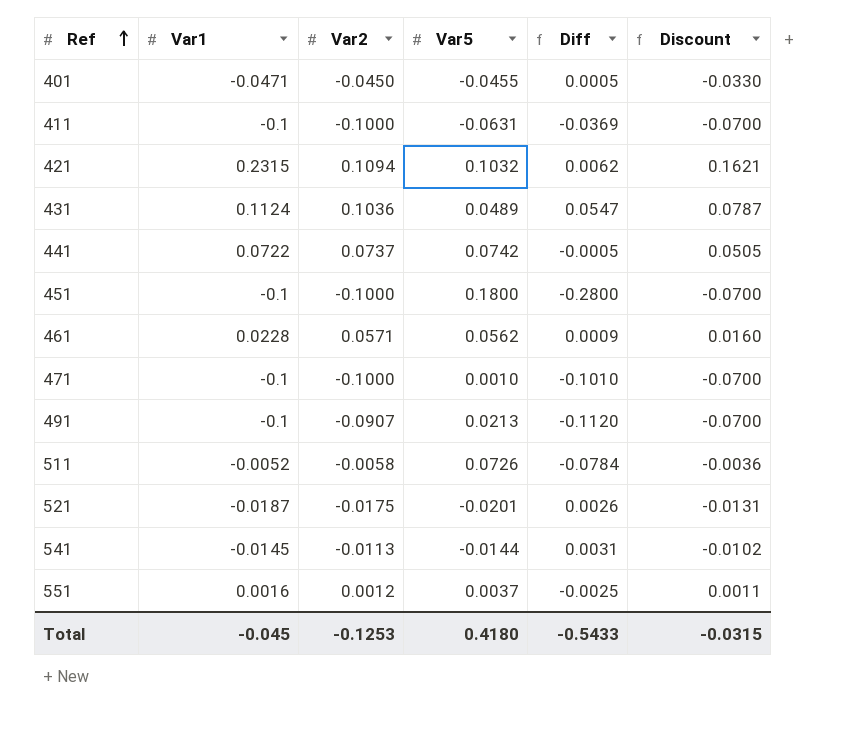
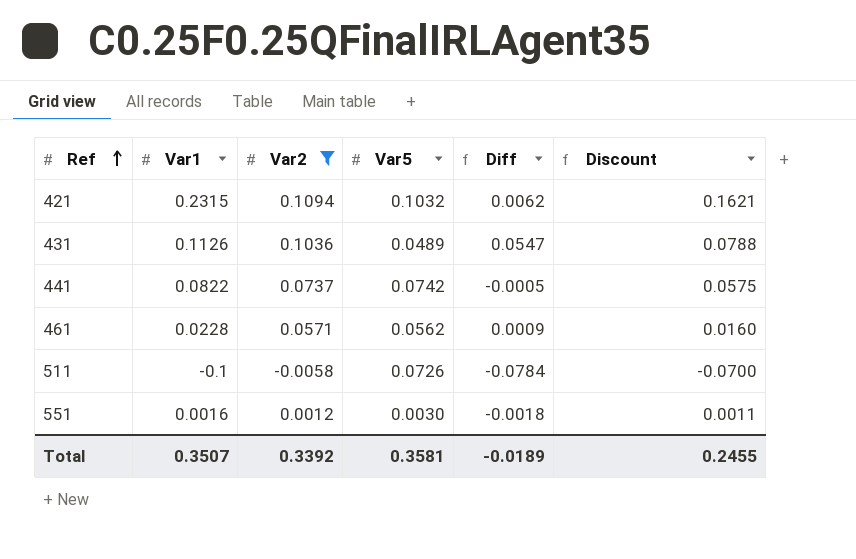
filter: none -> Var2 >= -0.0058
431 | Var1: 0.1124 -> 0.1126
431 | Discount: 0.0787 -> 0.0788
441 | Var1: 0.0722 -> 0.0822
441 | Discount: 0.0505 -> 0.0575
511 | Var1: -0.0052 -> -0.1
511 | Discount: -0.0036 -> -0.0700
551 | Var5: 0.0037 -> 0.0030
551 | Diff: -0.0025 -> -0.0018
Total | Var1: -0.045 -> 0.3507
Total | Var2: -0.1253 -> 0.3392
Total | Var5: 0.4180 -> 0.3581
Total | Diff: -0.5433 -> -0.0189
Total | Discount: -0.0315 -> 0.2455

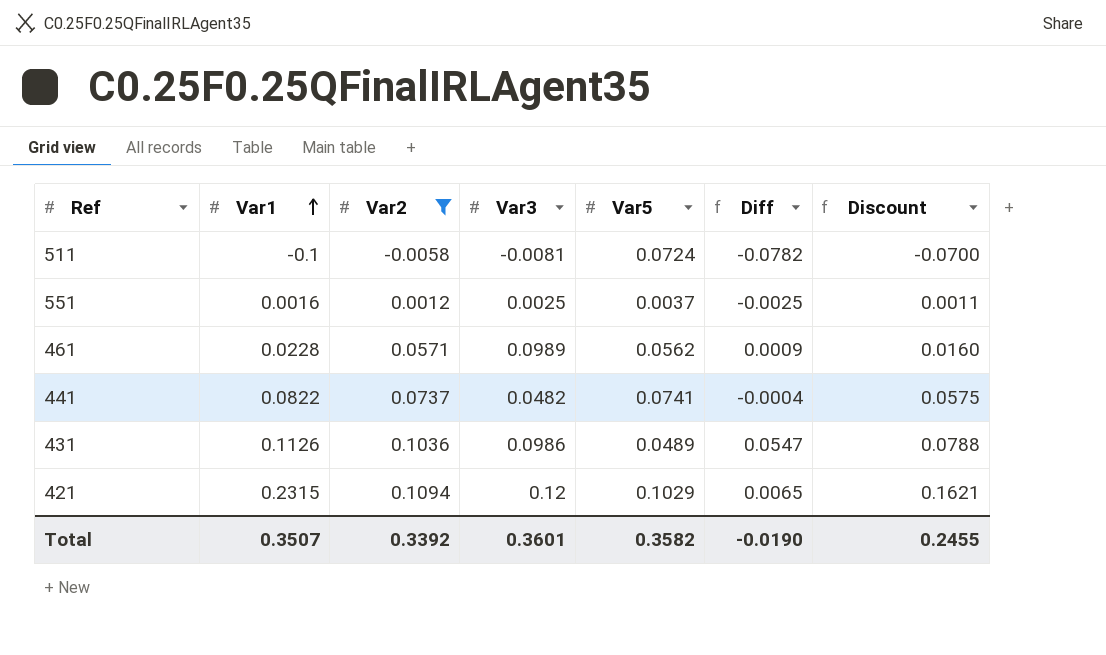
row order: Ref ascending -> Var1 ascending
column Var3 | position: none -> 4
511 | Var5: 0.0726 -> 0.0724
511 | Diff: -0.0784 -> -0.0782
551 | Var5: 0.0030 -> 0.0037
551 | Diff: -0.0018 -> -0.0025
441 | Var5: 0.0742 -> 0.0741
441 | Diff: -0.0005 -> -0.0004
421 | Var5: 0.1032 -> 0.1029
421 | Diff: 0.0062 -> 0.0065
Total | Var5: 0.3581 -> 0.3582
Total | Diff: -0.0189 -> -0.0190

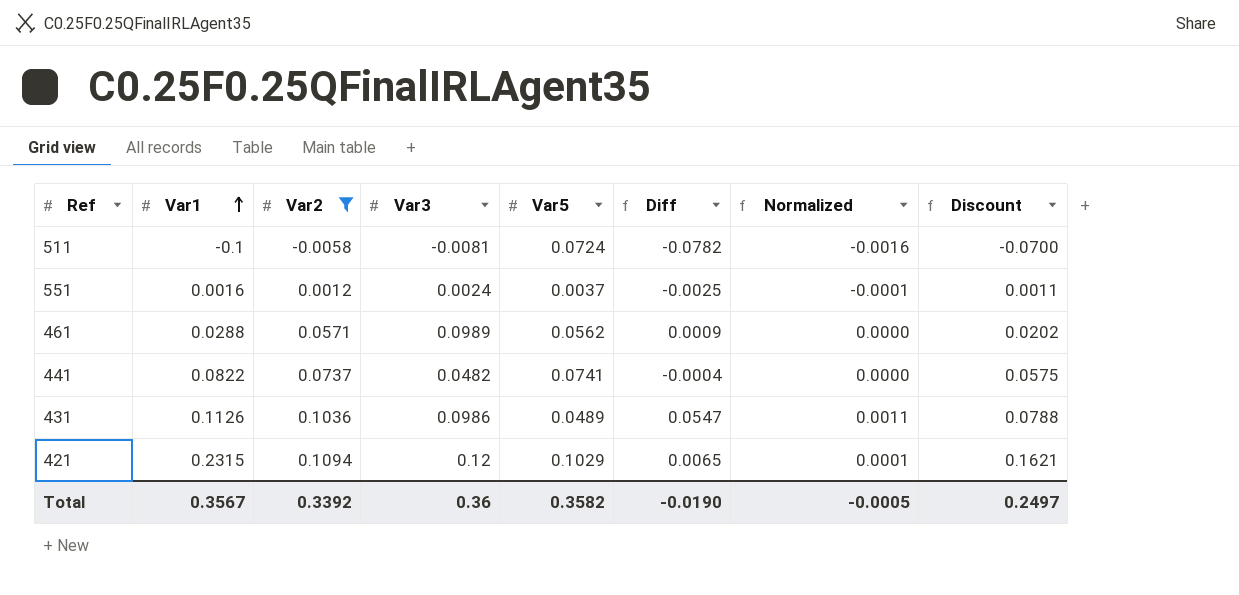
column Normalized | formula: none -> [Diff] * 0.02
551 | Var3: 0.0025 -> 0.0024
461 | Var1: 0.0228 -> 0.0288
461 | Discount: 0.0160 -> 0.0202
Total | Var1: 0.3507 -> 0.3567
Total | Var3: 0.3601 -> 0.36
Total | Discount: 0.2455 -> 0.2497

